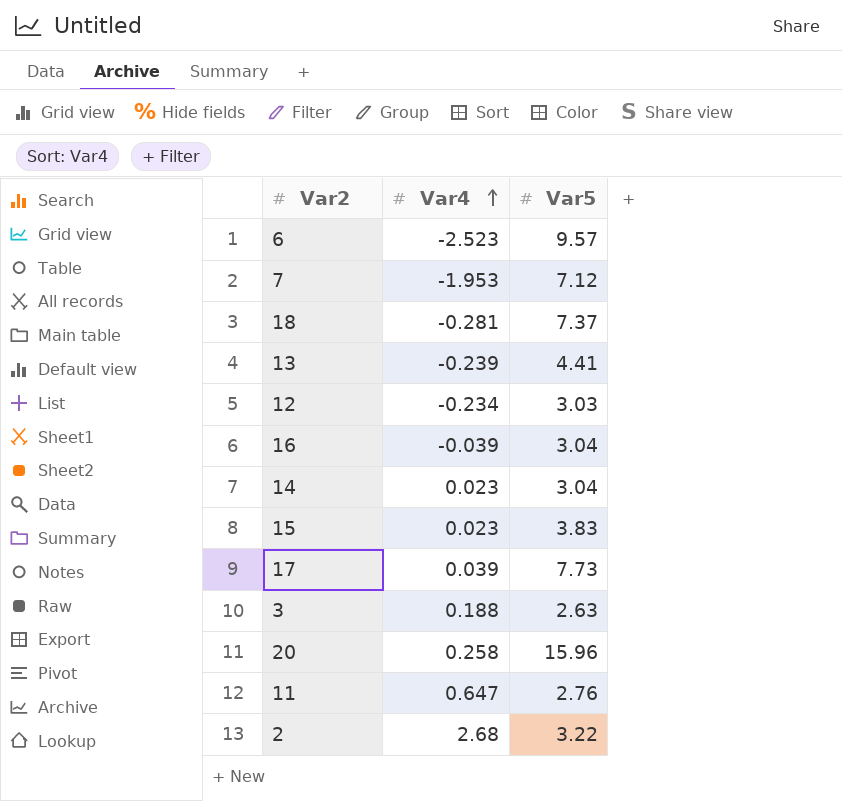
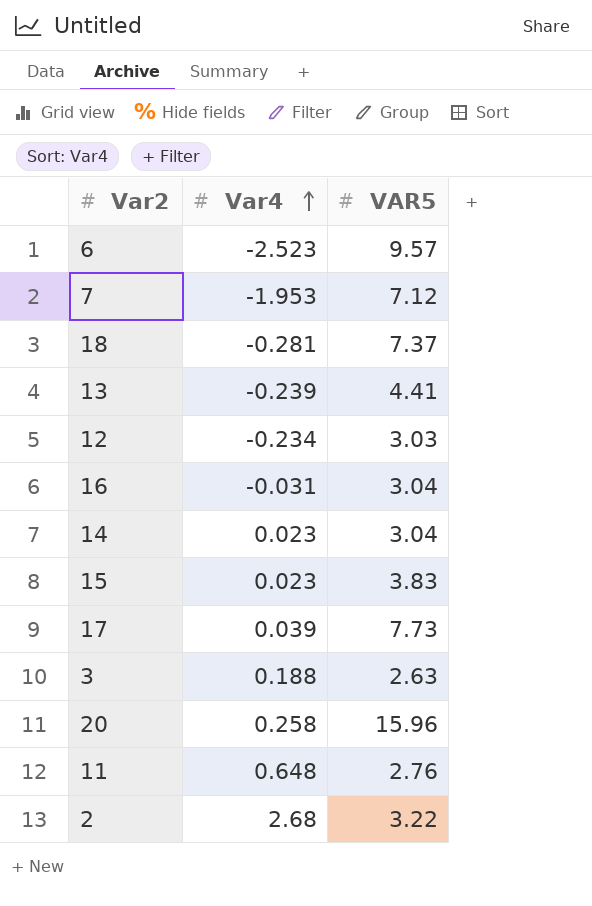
column name: Var5 -> VAR5
16 | Var4: -0.039 -> -0.031
11 | Var4: 0.647 -> 0.648

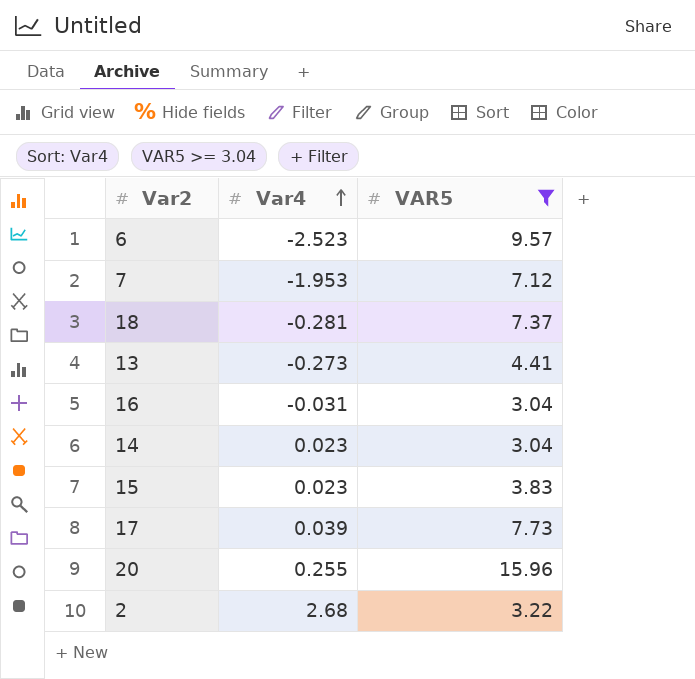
filter: none -> VAR5 >= 3.04
13 | Var4: -0.239 -> -0.273
20 | Var4: 0.258 -> 0.255

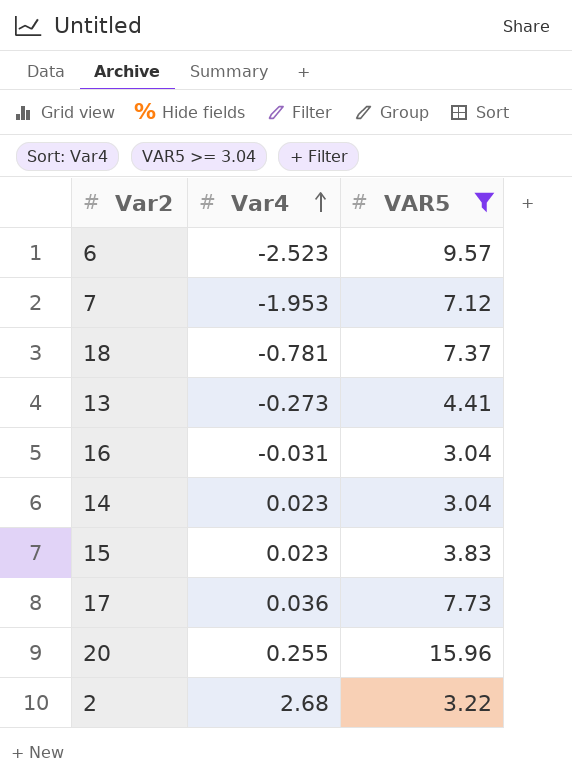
18 | Var4: -0.281 -> -0.781
17 | Var4: 0.039 -> 0.036

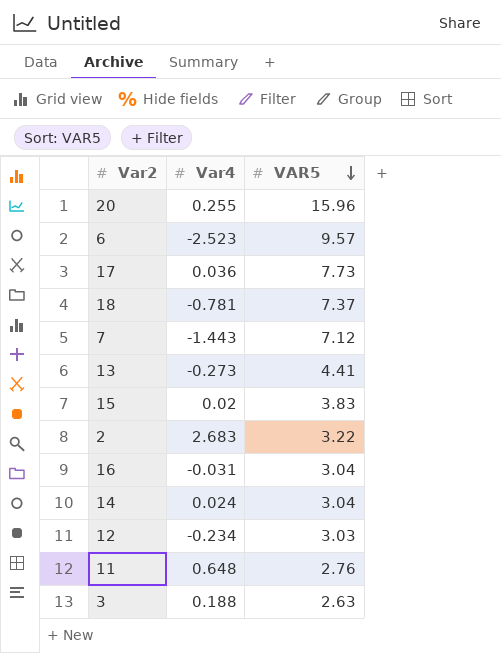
filter: VAR5 >= 3.04 -> none
row order: Var4 ascending -> VAR5 descending
7 | Var4: -1.953 -> -1.443
15 | Var4: 0.023 -> 0.02
2 | Var4: 2.68 -> 2.683
14 | Var4: 0.023 -> 0.024

